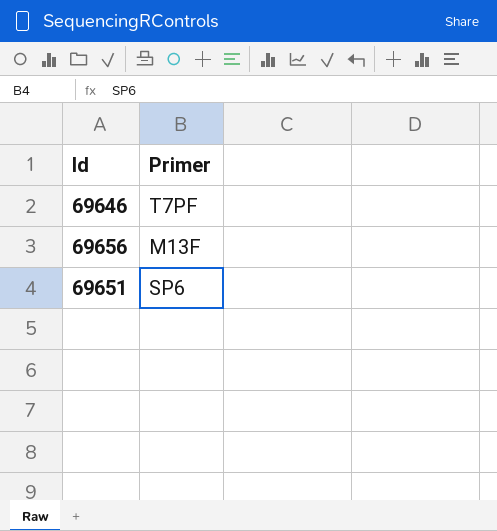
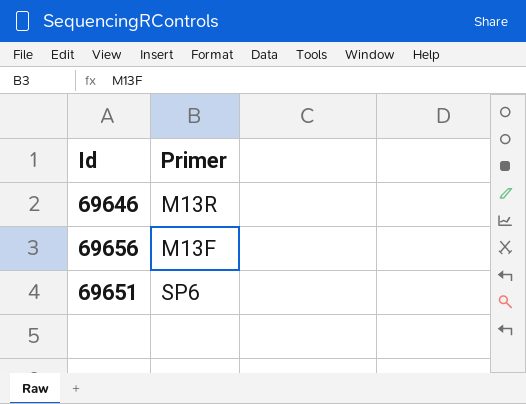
69646 | Primer: T7PF -> M13R

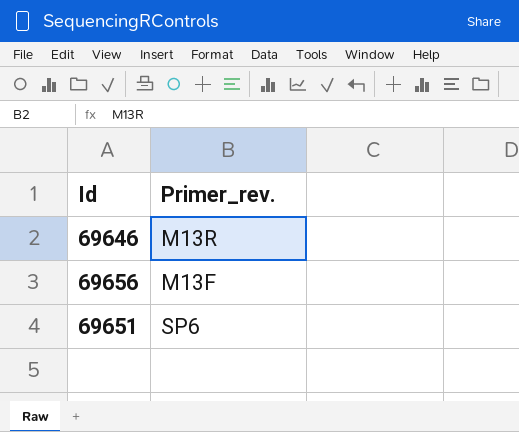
column name: Primer -> Primer_rev.

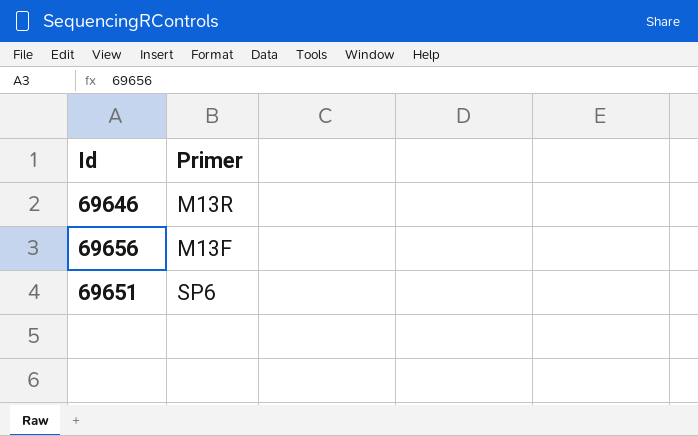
column name: Primer_rev. -> Primer

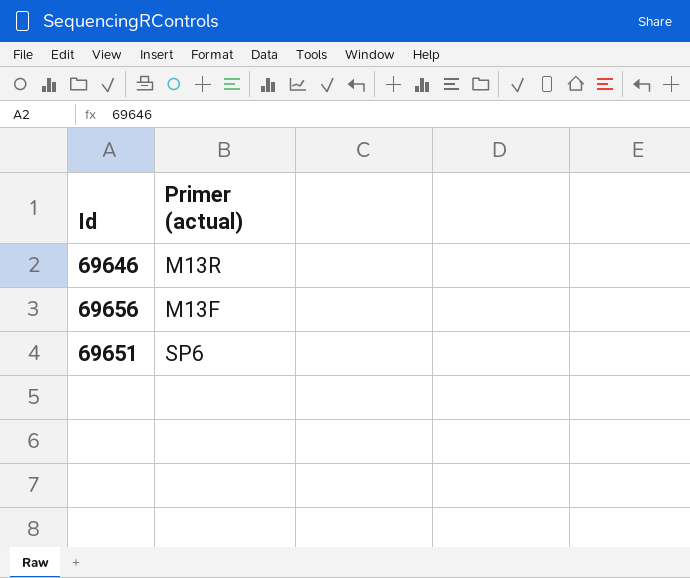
column name: Primer -> Primer (actual)

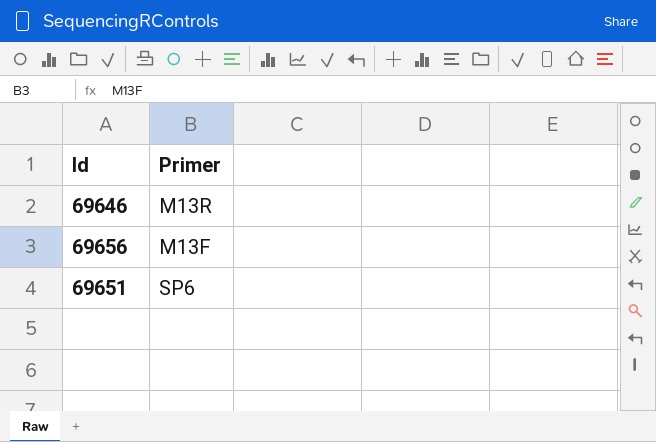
column name: Primer (actual) -> Primer

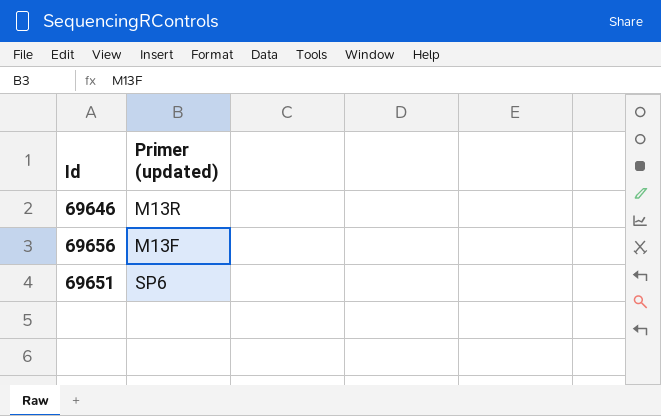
column name: Primer -> Primer (updated)

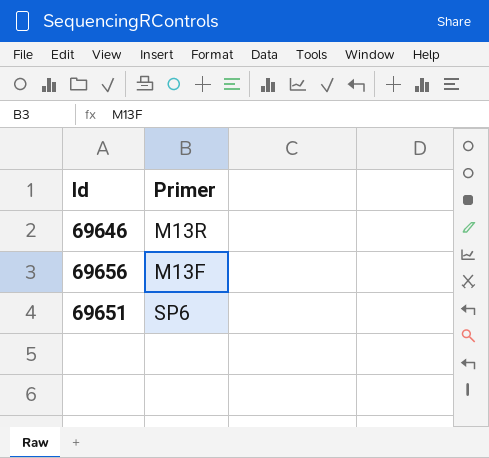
column name: Primer (updated) -> Primer

